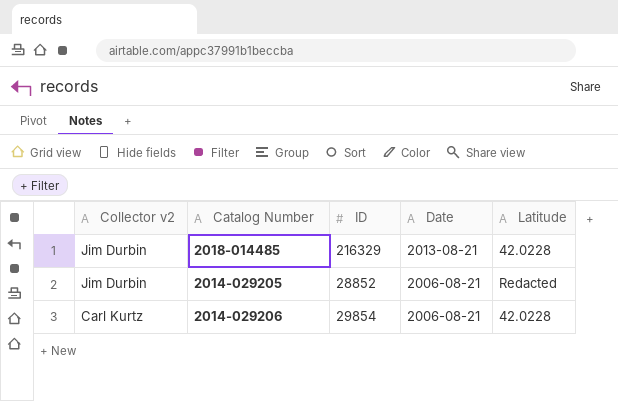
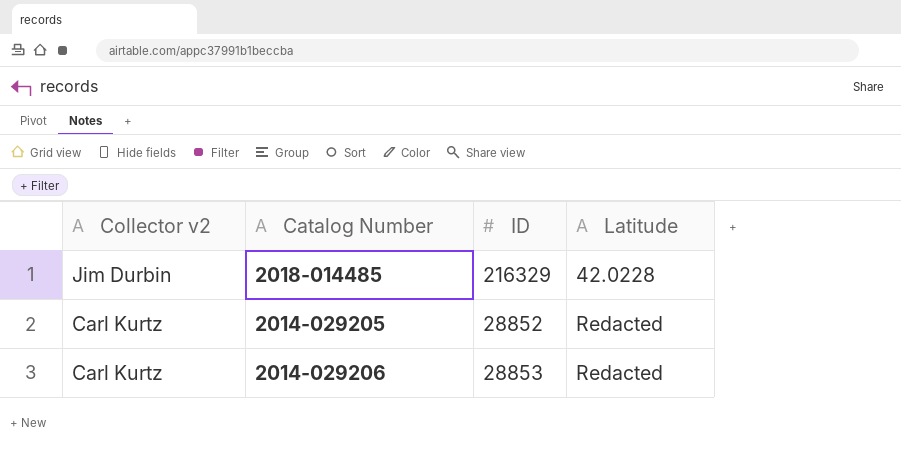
column Date | position: 4 -> none
2014-029205 | Collector v2: Jim Durbin -> Carl Kurtz
2014-029206 | ID: 29854 -> 28853
2014-029206 | Latitude: 42.0228 -> Redacted

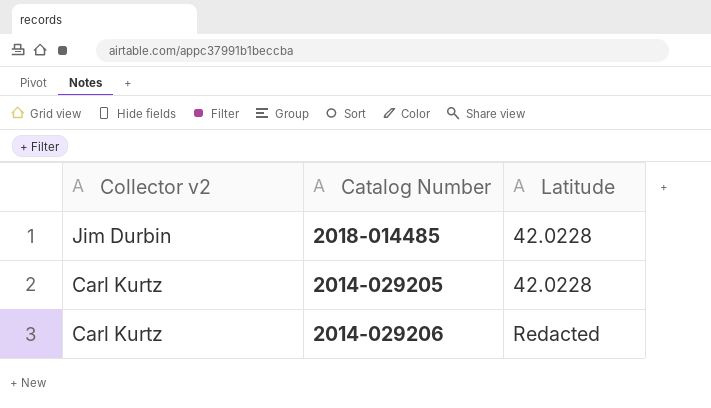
column ID | position: 3 -> none
2014-029205 | Latitude: Redacted -> 42.0228

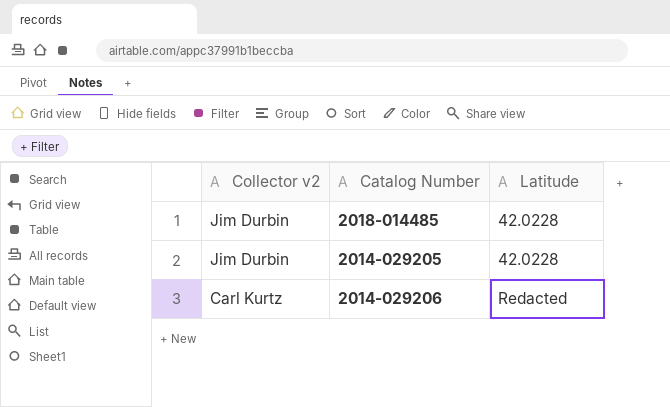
2014-029205 | Collector v2: Carl Kurtz -> Jim Durbin

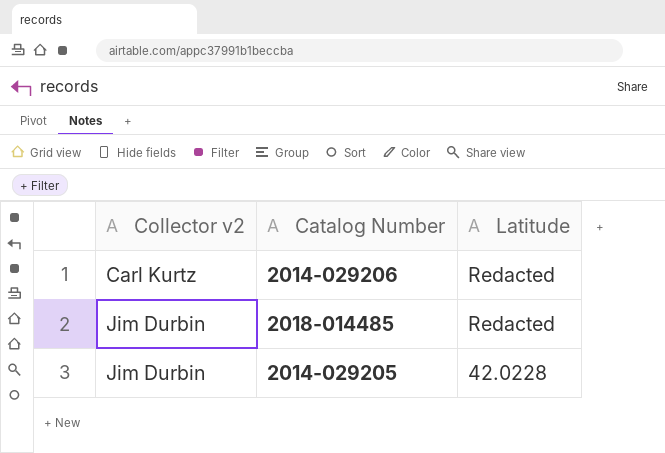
row order: Collector v2 descending -> Collector v2 ascending
2018-014485 | Latitude: 42.0228 -> Redacted

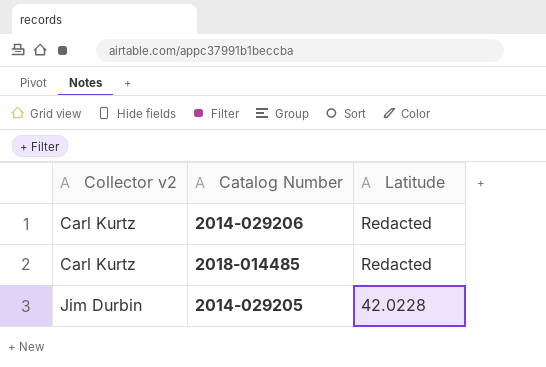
2018-014485 | Collector v2: Jim Durbin -> Carl Kurtz

